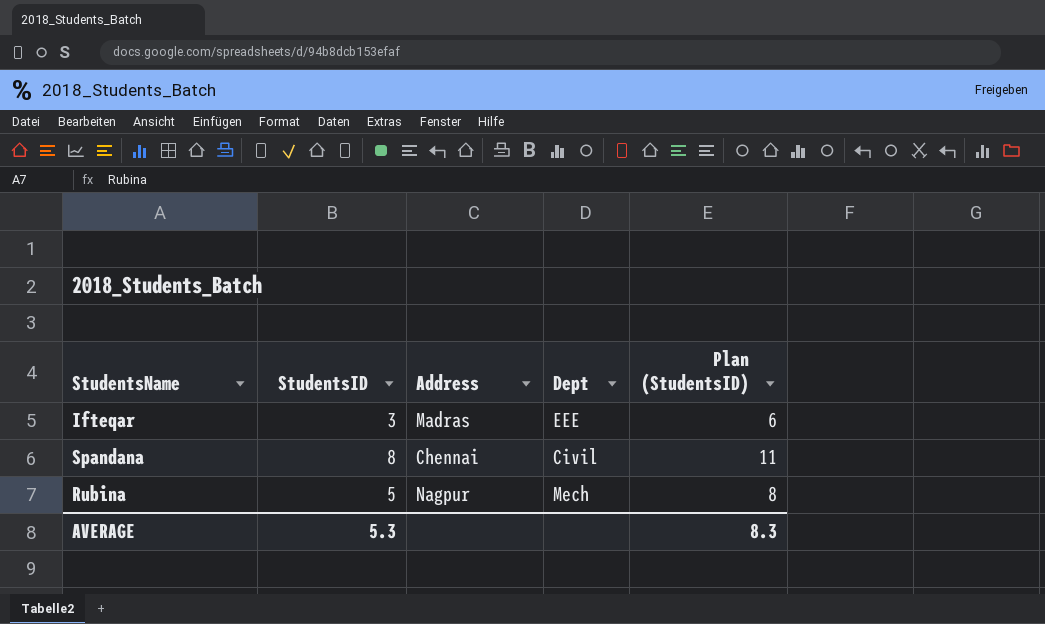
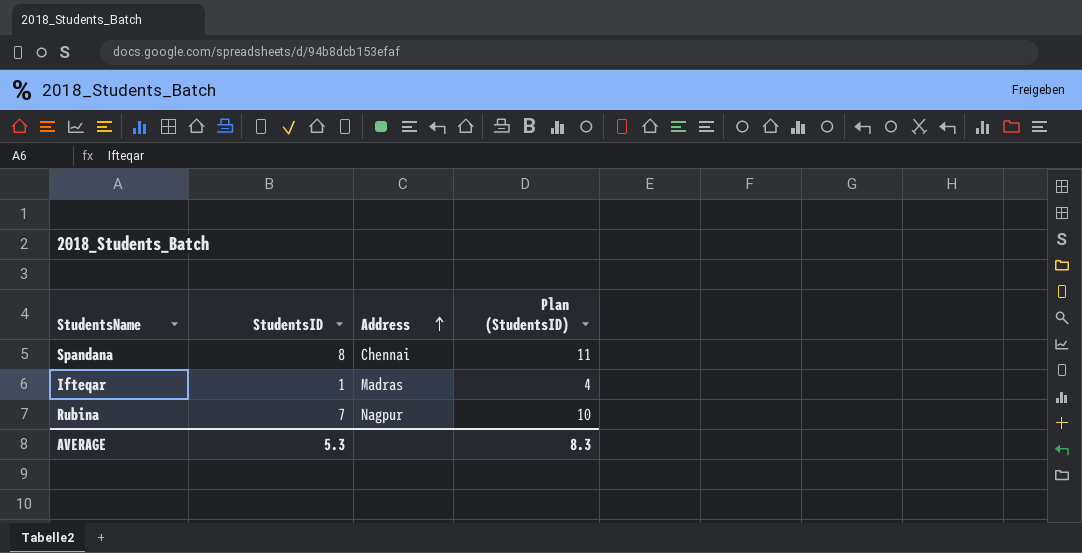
row order: none -> Address ascending
column Dept | position: 4 -> none
Ifteqar | StudentsID: 3 -> 1
Ifteqar | Plan (StudentsID): 6 -> 4
Rubina | StudentsID: 5 -> 7
Rubina | Plan (StudentsID): 8 -> 10

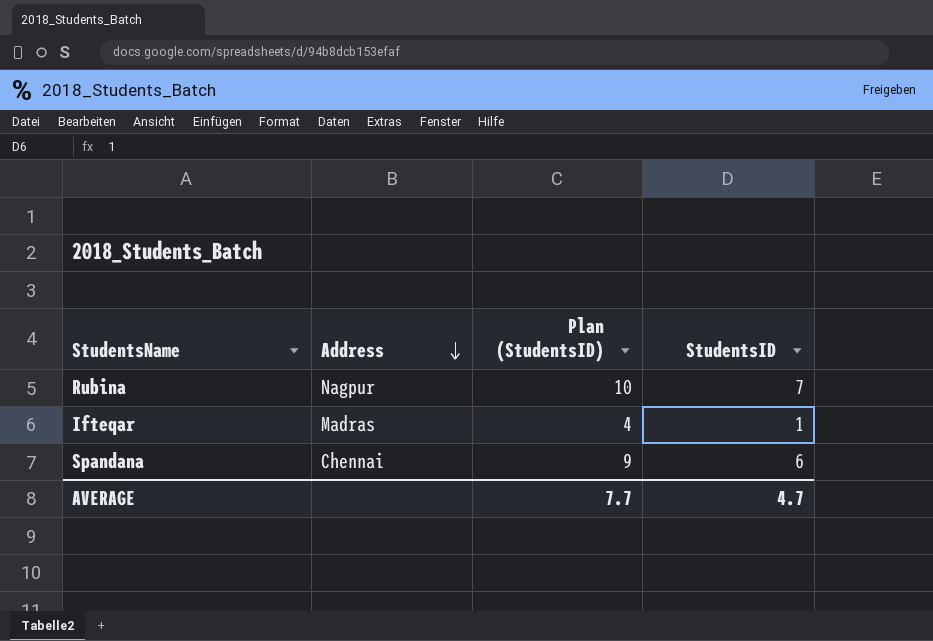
row order: Address ascending -> Address descending
column StudentsID | position: 2 -> 4
Spandana | Plan (StudentsID): 11 -> 9
Spandana | StudentsID: 8 -> 6
AVERAGE | Plan (StudentsID): 8.3 -> 7.7
AVERAGE | StudentsID: 5.3 -> 4.7

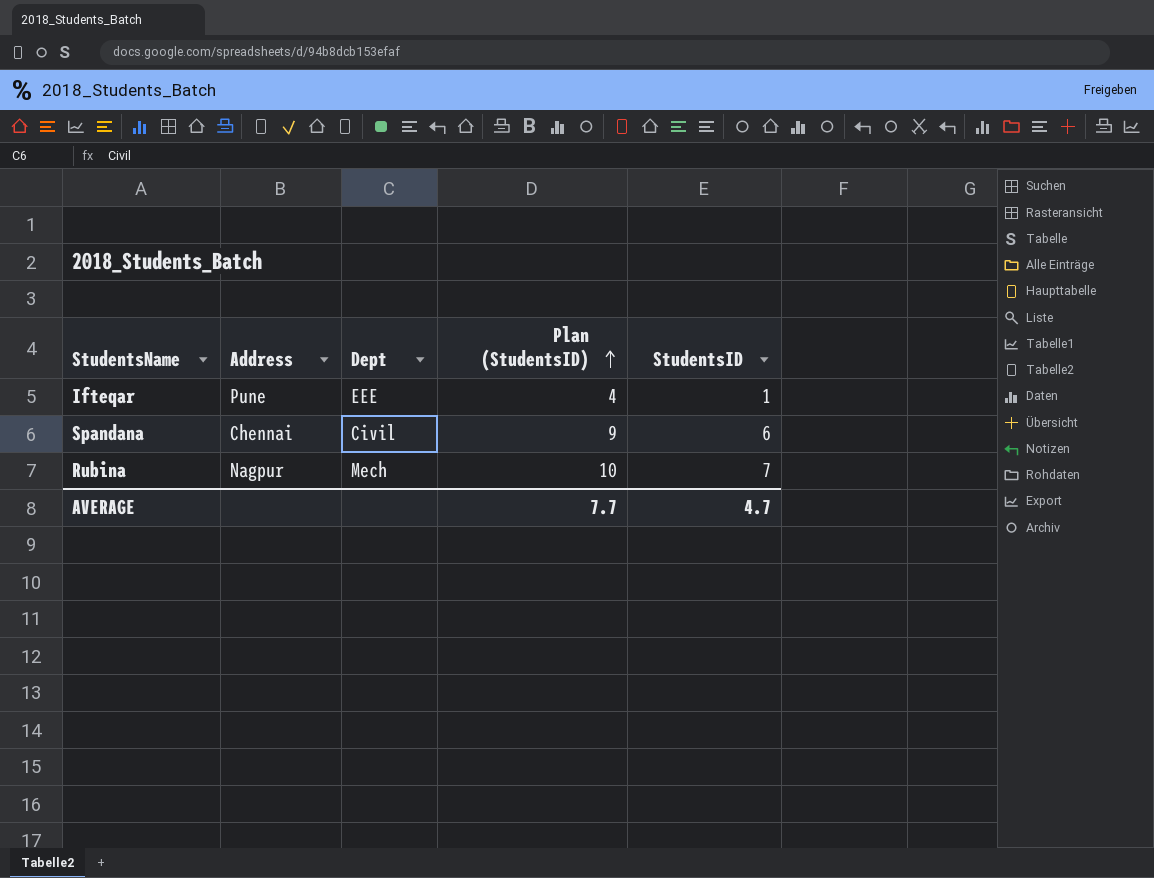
row order: Address descending -> Plan (StudentsID) ascending
column Dept | position: none -> 3
Ifteqar | Address: Madras -> Pune

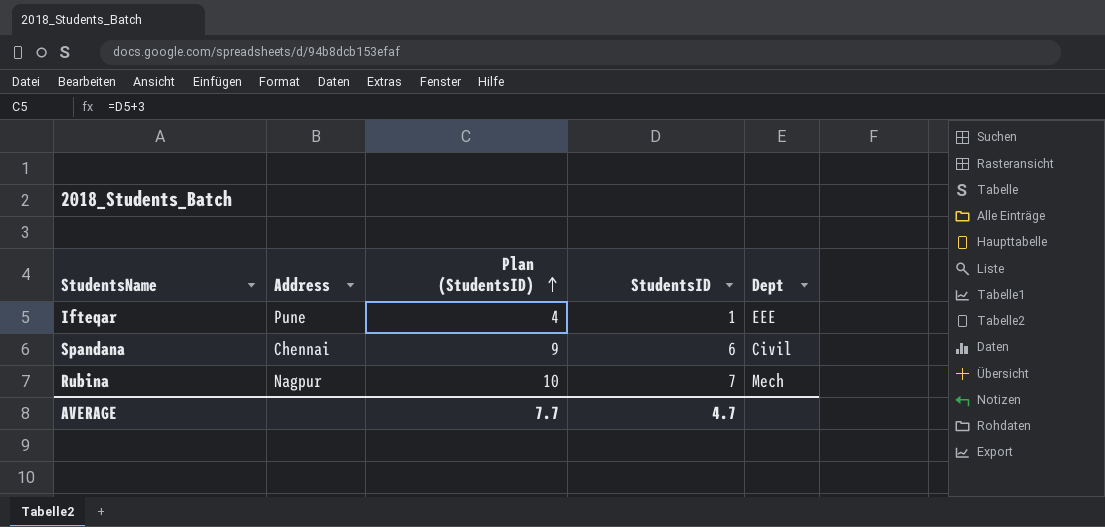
column Dept | position: 3 -> 5

